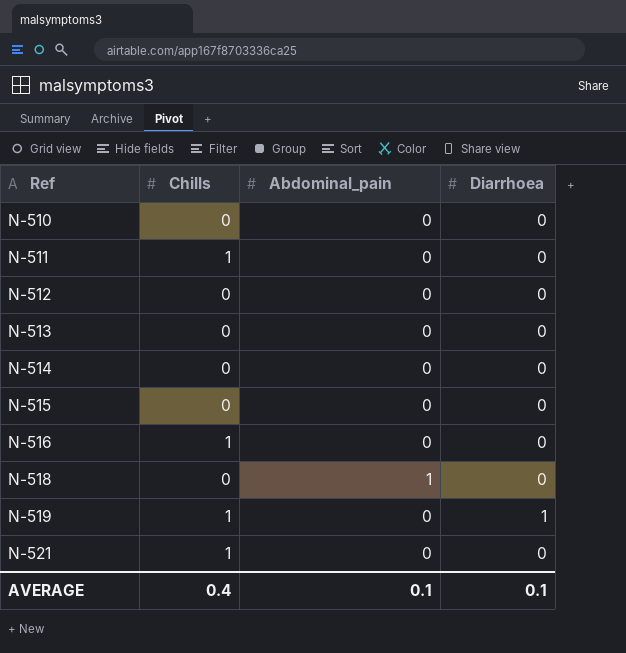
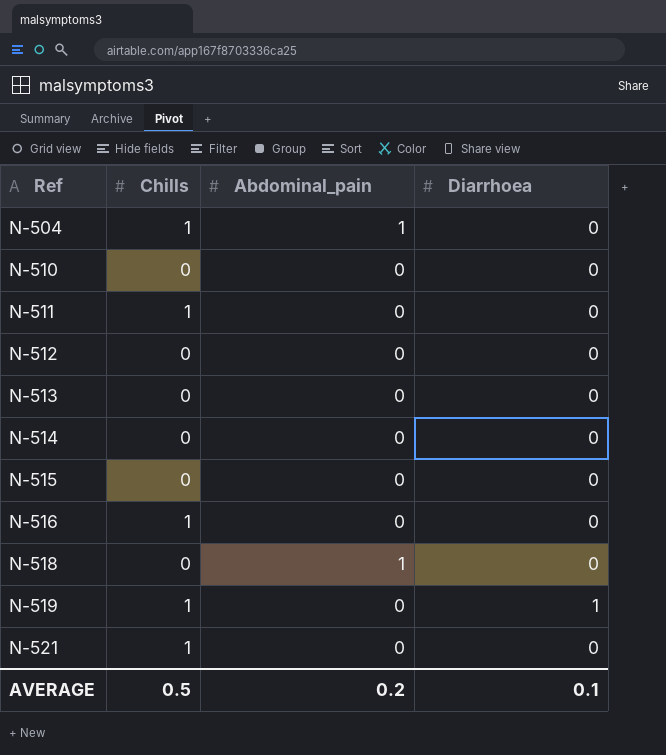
row N-504: none -> 1 | 1 | 0
AVERAGE | Chills: 0.4 -> 0.5
AVERAGE | Abdominal_pain: 0.1 -> 0.2

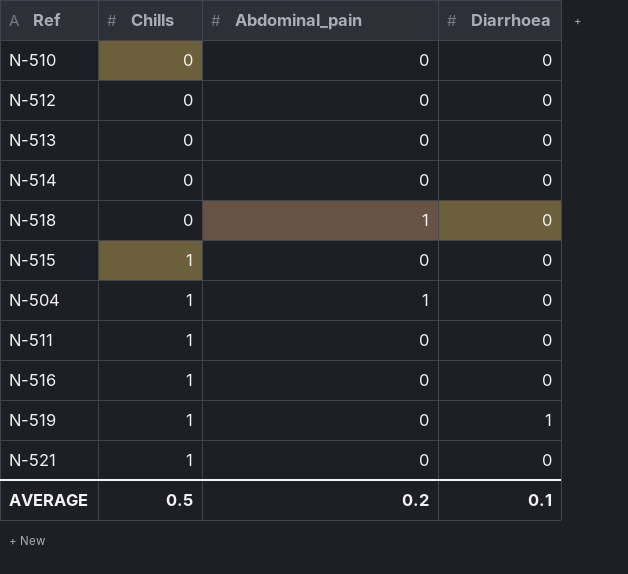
row order: Ref ascending -> Chills ascending
N-515 | Chills: 0 -> 1

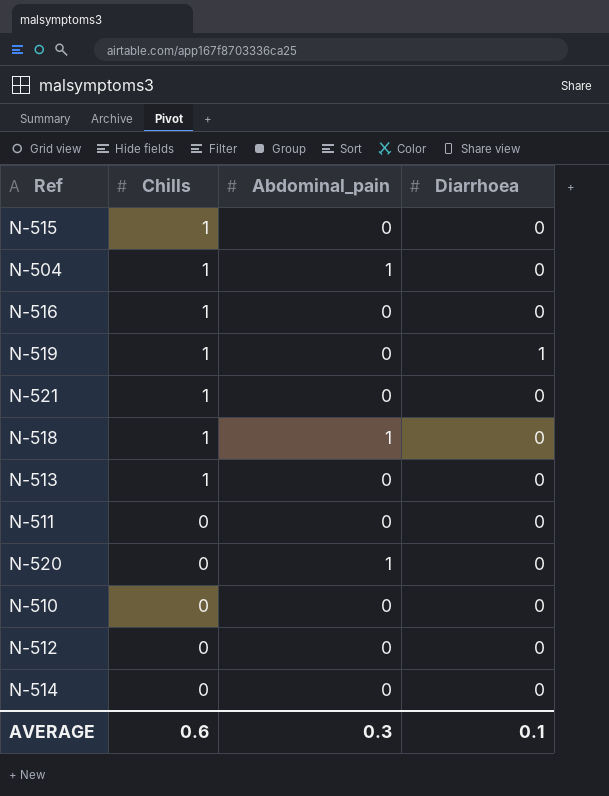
row order: Chills ascending -> Chills descending
N-518 | Chills: 0 -> 1
N-513 | Chills: 0 -> 1
N-511 | Chills: 1 -> 0
row N-520: none -> 0 | 1 | 0
AVERAGE | Chills: 0.5 -> 0.6
AVERAGE | Abdominal_pain: 0.2 -> 0.3

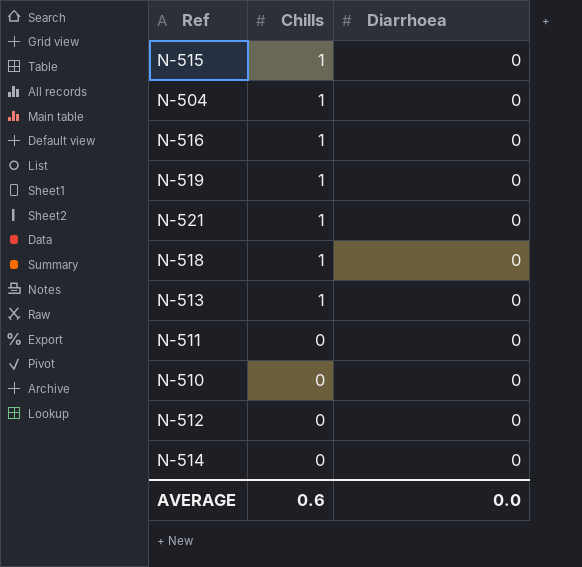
column Abdominal_pain | position: 3 -> none
row N-520: 0 | 1 | 0 -> none
N-519 | Diarrhoea: 1 -> 0
AVERAGE | Diarrhoea: 0.1 -> 0.0

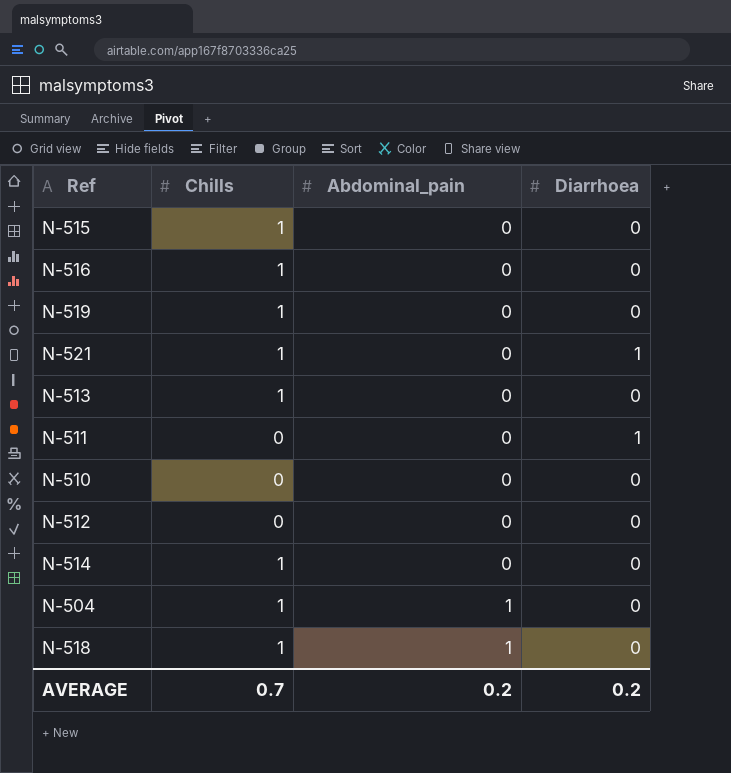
row order: Chills descending -> Abdominal_pain ascending
column Abdominal_pain | position: none -> 3
N-521 | Diarrhoea: 0 -> 1
N-511 | Diarrhoea: 0 -> 1
N-514 | Chills: 0 -> 1
AVERAGE | Chills: 0.6 -> 0.7
AVERAGE | Diarrhoea: 0.0 -> 0.2

